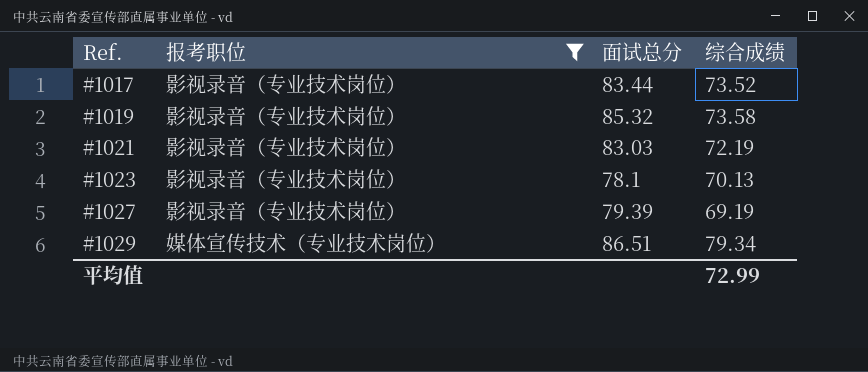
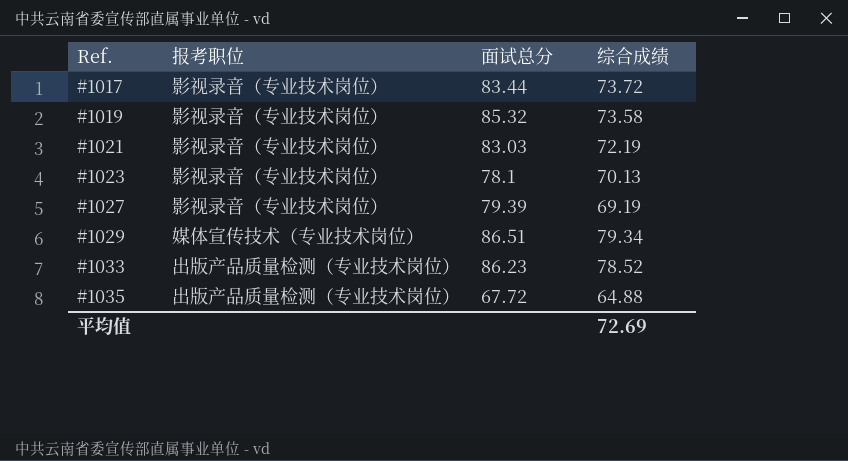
filter: 报考职位 != 出版产品质量检测（专业技术岗位） -> none
#1017 | 综合成绩: 73.52 -> 73.72
平均值 | 综合成绩: 72.99 -> 72.69

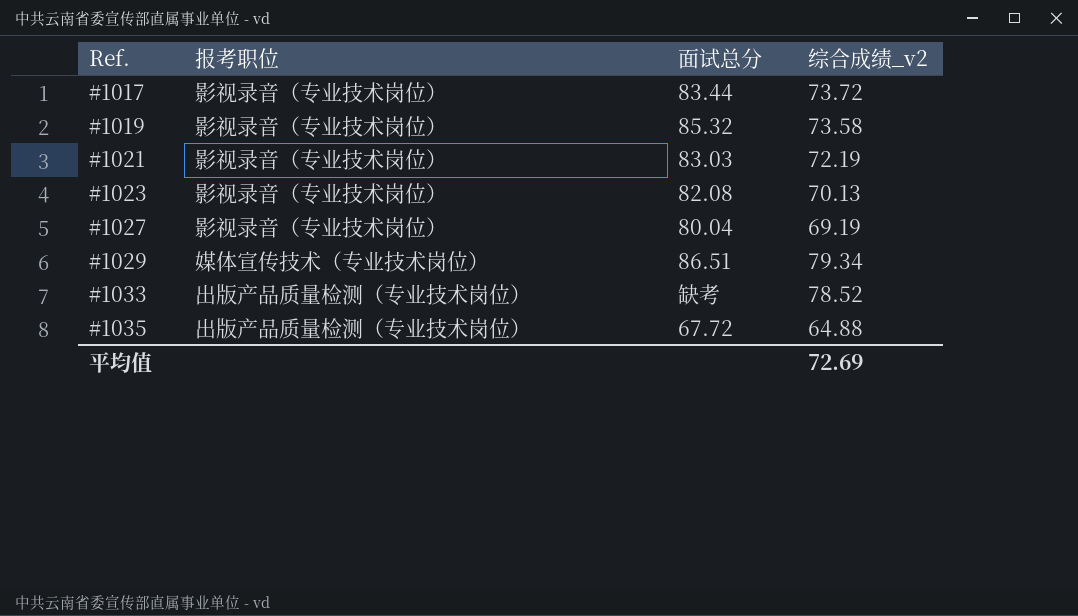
column name: 综合成绩 -> 综合成绩_v2
#1023 | 面试总分: 78.1 -> 82.08
#1027 | 面试总分: 79.39 -> 80.04
#1033 | 面试总分: 86.23 -> 缺考

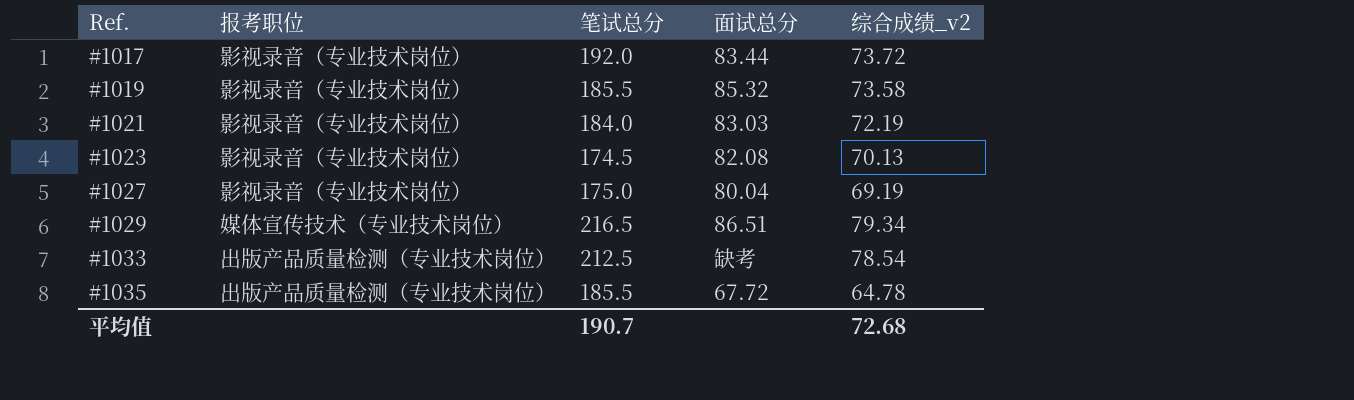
column 笔试总分 | position: none -> 3
#1033 | 综合成绩_v2: 78.52 -> 78.54
#1035 | 综合成绩_v2: 64.88 -> 64.78
平均值 | 综合成绩_v2: 72.69 -> 72.68

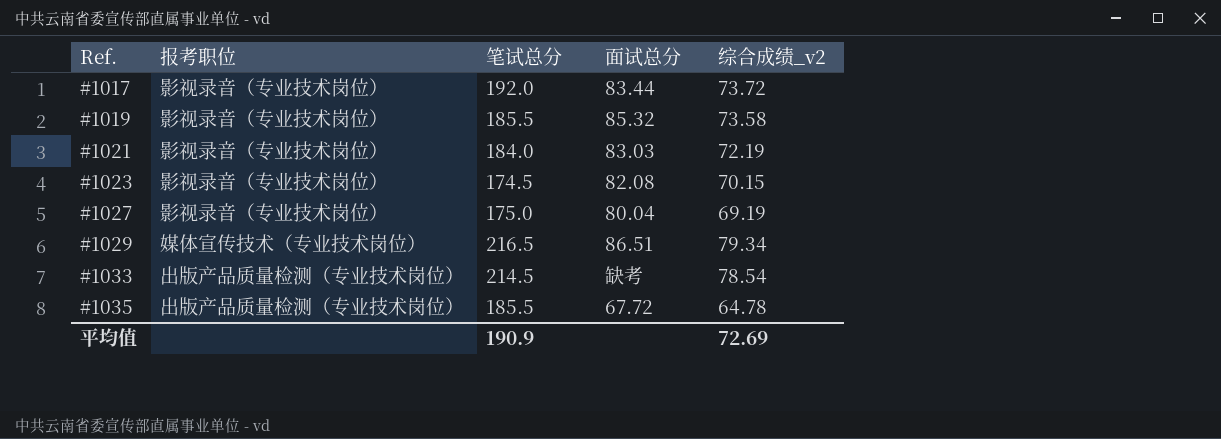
#1023 | 综合成绩_v2: 70.13 -> 70.15
#1033 | 笔试总分: 212.5 -> 214.5
平均值 | 笔试总分: 190.7 -> 190.9
平均值 | 综合成绩_v2: 72.68 -> 72.69

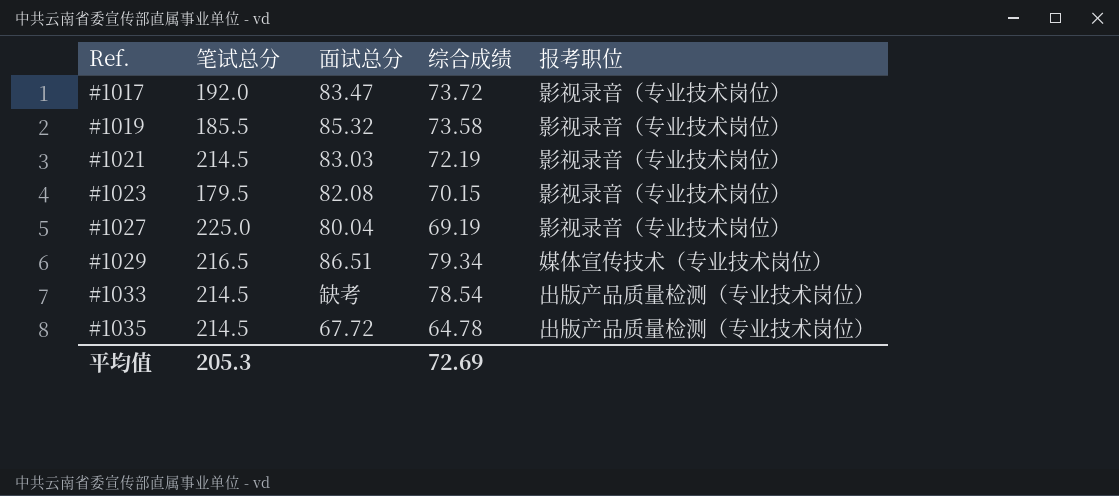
column name: 综合成绩_v2 -> 综合成绩
column 报考职位 | position: 2 -> 5
#1017 | 面试总分: 83.44 -> 83.47
#1021 | 笔试总分: 184.0 -> 214.5
#1023 | 笔试总分: 174.5 -> 179.5
#1027 | 笔试总分: 175.0 -> 225.0
#1035 | 笔试总分: 185.5 -> 214.5
平均值 | 笔试总分: 190.9 -> 205.3

